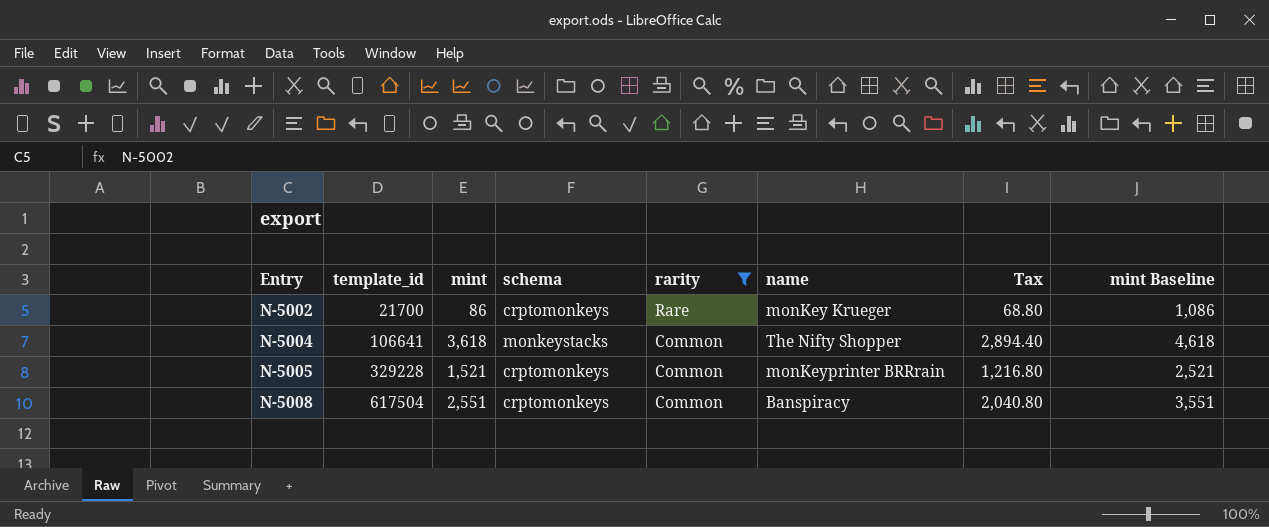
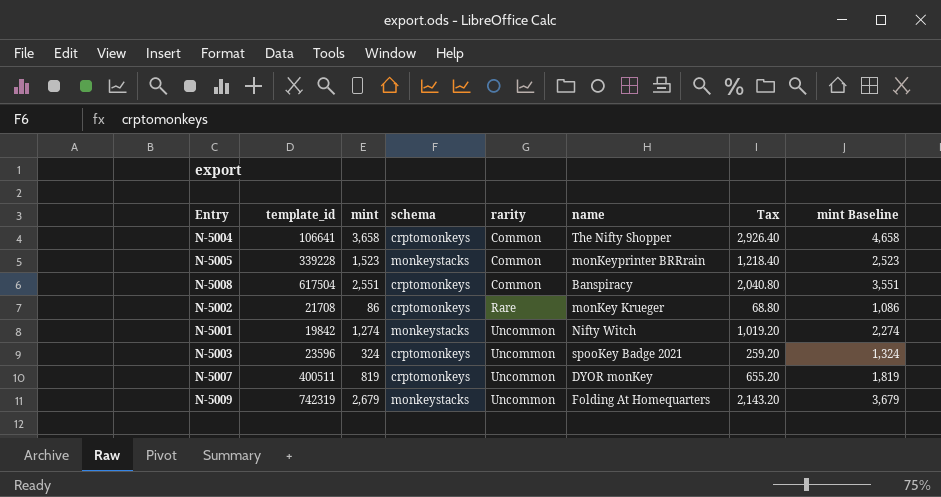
filter: rarity != Uncommon -> none
row order: Entry ascending -> rarity ascending
N-5004 | mint: 3,618 -> 3,658
N-5004 | schema: monkeystacks -> crptomonkeys
N-5004 | Tax: 2,894.40 -> 2,926.40
N-5004 | mint Baseline: 4,618 -> 4,658
N-5005 | template_id: 329228 -> 339228
N-5005 | mint: 1,521 -> 1,523
N-5005 | schema: crptomonkeys -> monkeystacks
N-5005 | Tax: 1,216.80 -> 1,218.40
N-5005 | mint Baseline: 2,521 -> 2,523
N-5002 | template_id: 21700 -> 21708

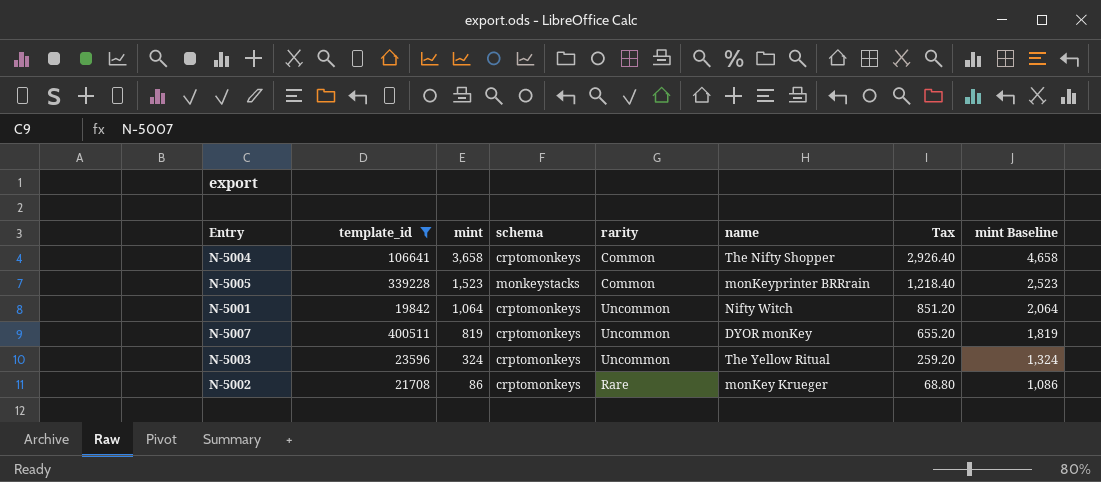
filter: none -> template_id <= 400511
row order: rarity ascending -> mint descending
N-5001 | mint: 1,274 -> 1,064
N-5001 | schema: monkeystacks -> crptomonkeys
N-5001 | Tax: 1,019.20 -> 851.20
N-5001 | mint Baseline: 2,274 -> 2,064
N-5003 | name: spooKey Badge 2021 -> The Yellow Ritual

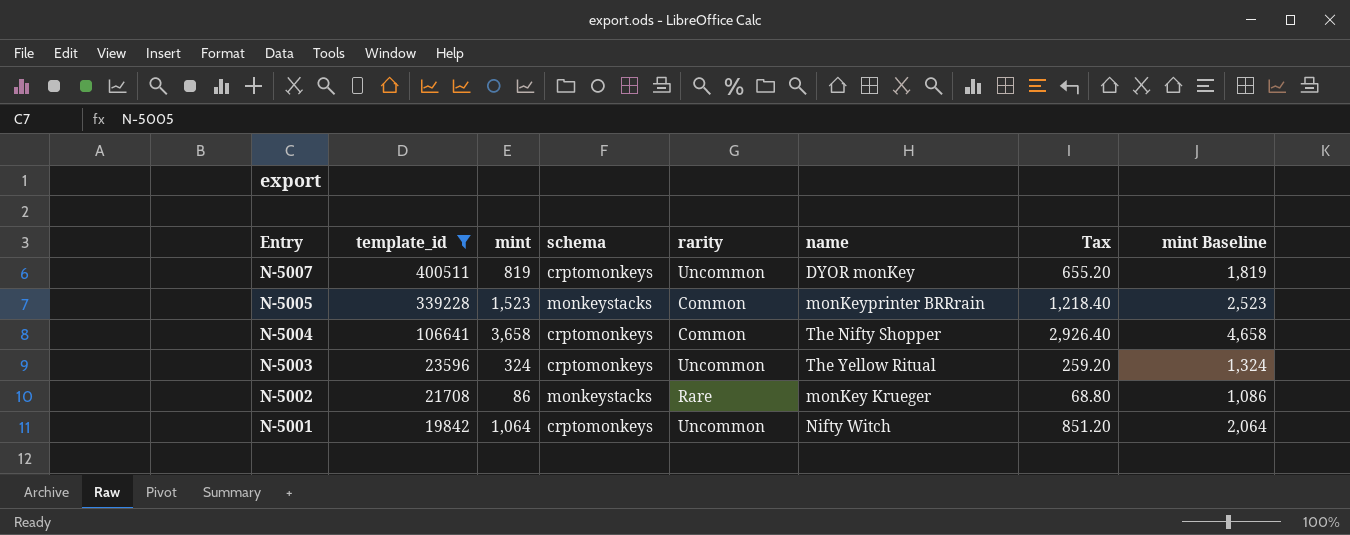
row order: mint descending -> Entry descending
N-5002 | schema: crptomonkeys -> monkeystacks

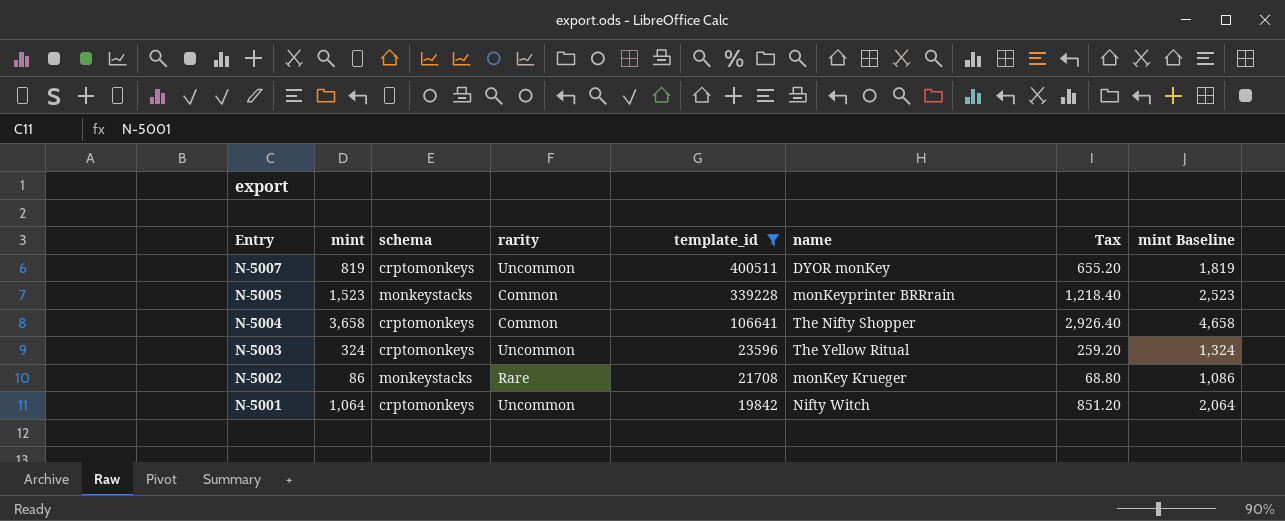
column template_id | position: 2 -> 5

